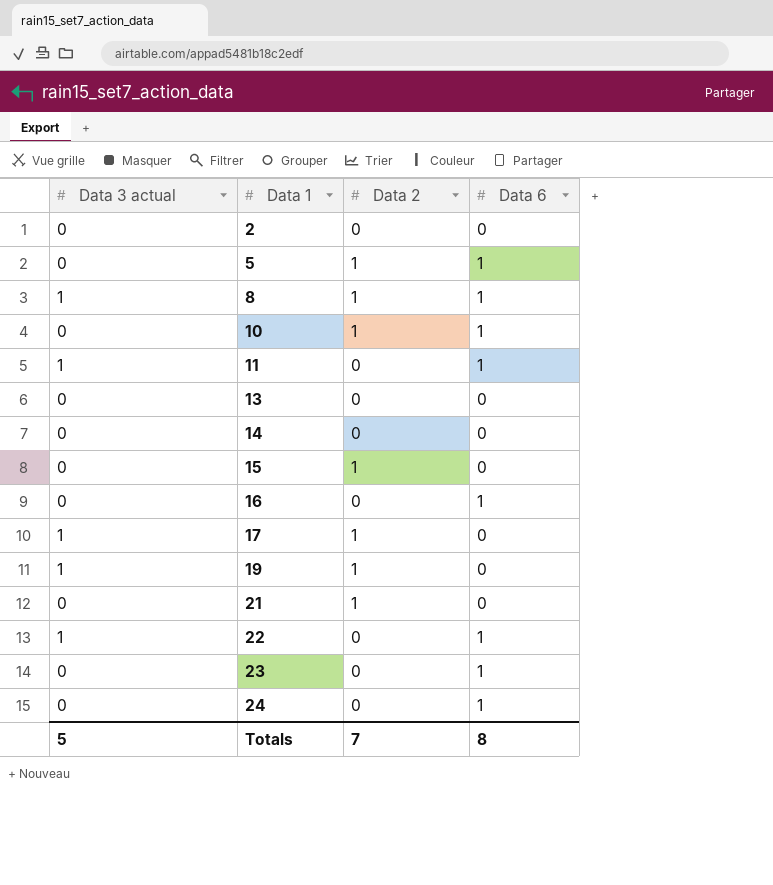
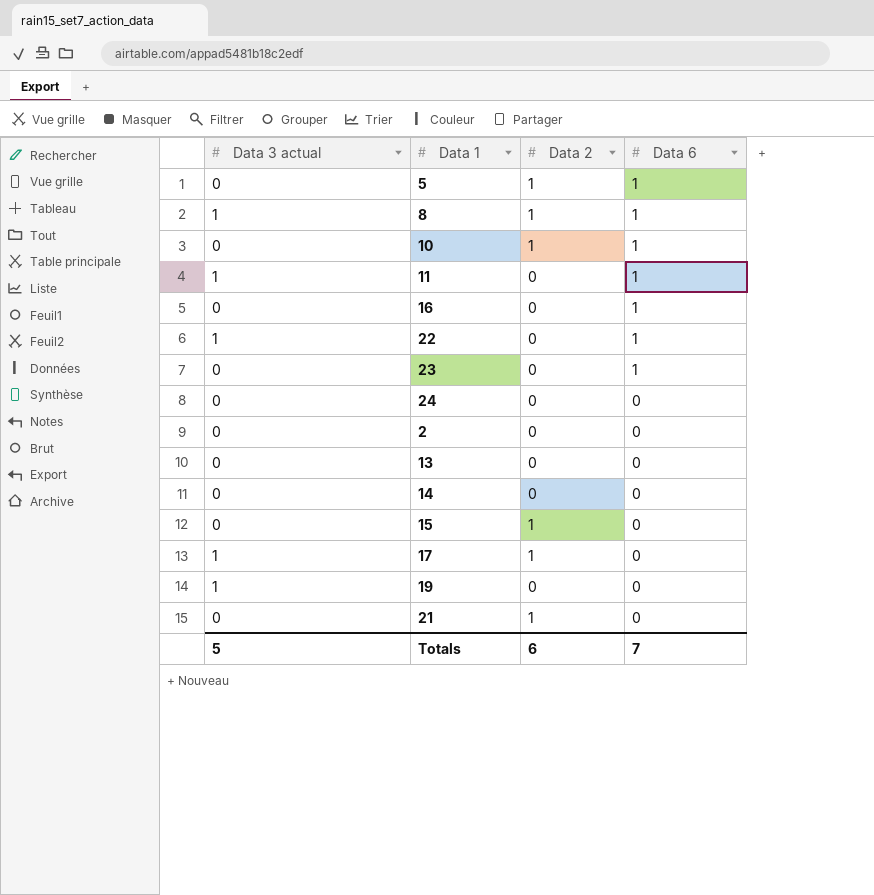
row order: Data 1 ascending -> Data 6 descending
24 | Data 6: 1 -> 0
19 | Data 2: 1 -> 0
Totals | Data 2: 7 -> 6
Totals | Data 6: 8 -> 7

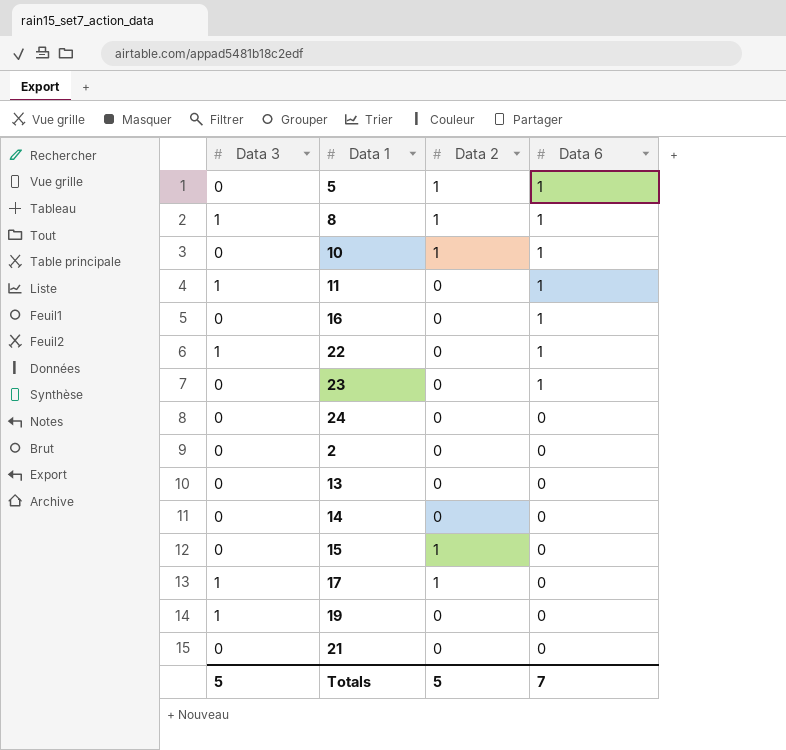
column name: Data 3 actual -> Data 3
21 | Data 2: 1 -> 0
Totals | Data 2: 6 -> 5

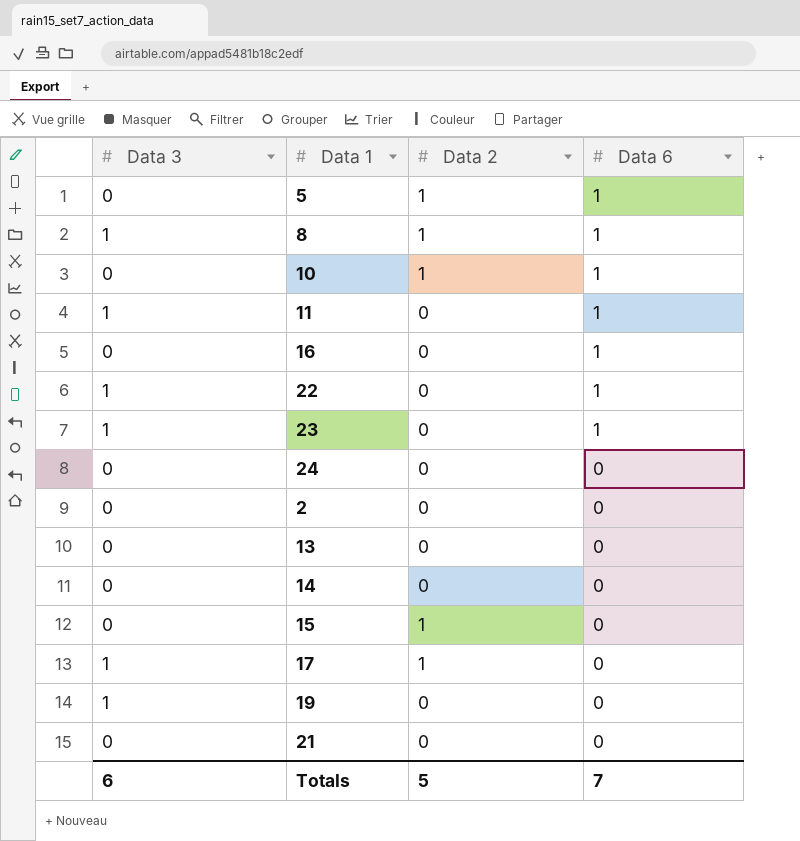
23 | Data 3: 0 -> 1
Totals | Data 3: 5 -> 6

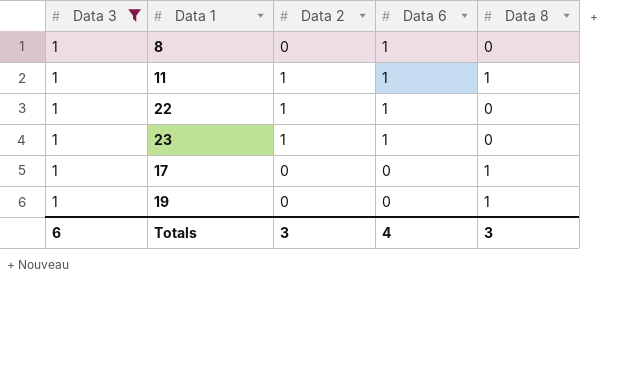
filter: none -> Data 3 = 1
column Data 8 | position: none -> 5
8 | Data 2: 1 -> 0
11 | Data 2: 0 -> 1
22 | Data 2: 0 -> 1
23 | Data 2: 0 -> 1
17 | Data 2: 1 -> 0
Totals | Data 2: 5 -> 3
Totals | Data 6: 7 -> 4

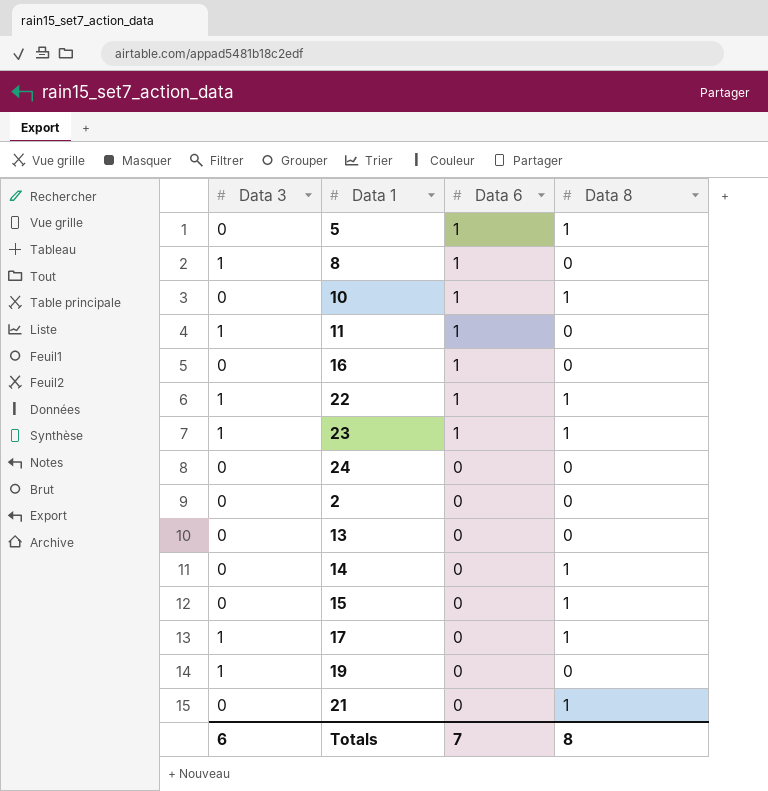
filter: Data 3 = 1 -> none
column Data 2 | position: 3 -> none
11 | Data 8: 1 -> 0
22 | Data 8: 0 -> 1
23 | Data 8: 0 -> 1
19 | Data 8: 1 -> 0
Totals | Data 6: 4 -> 7
Totals | Data 8: 3 -> 8

